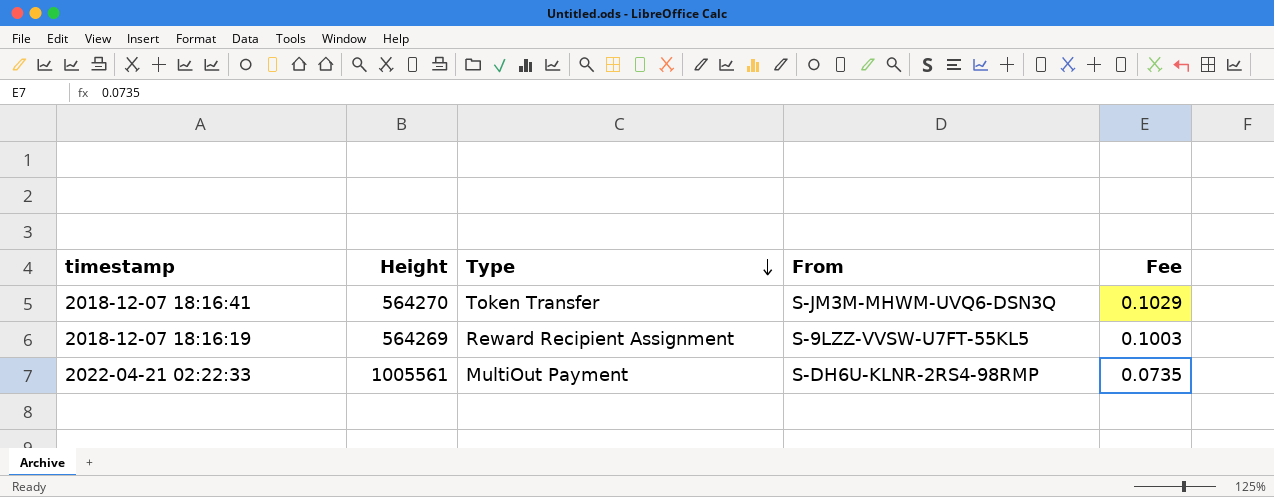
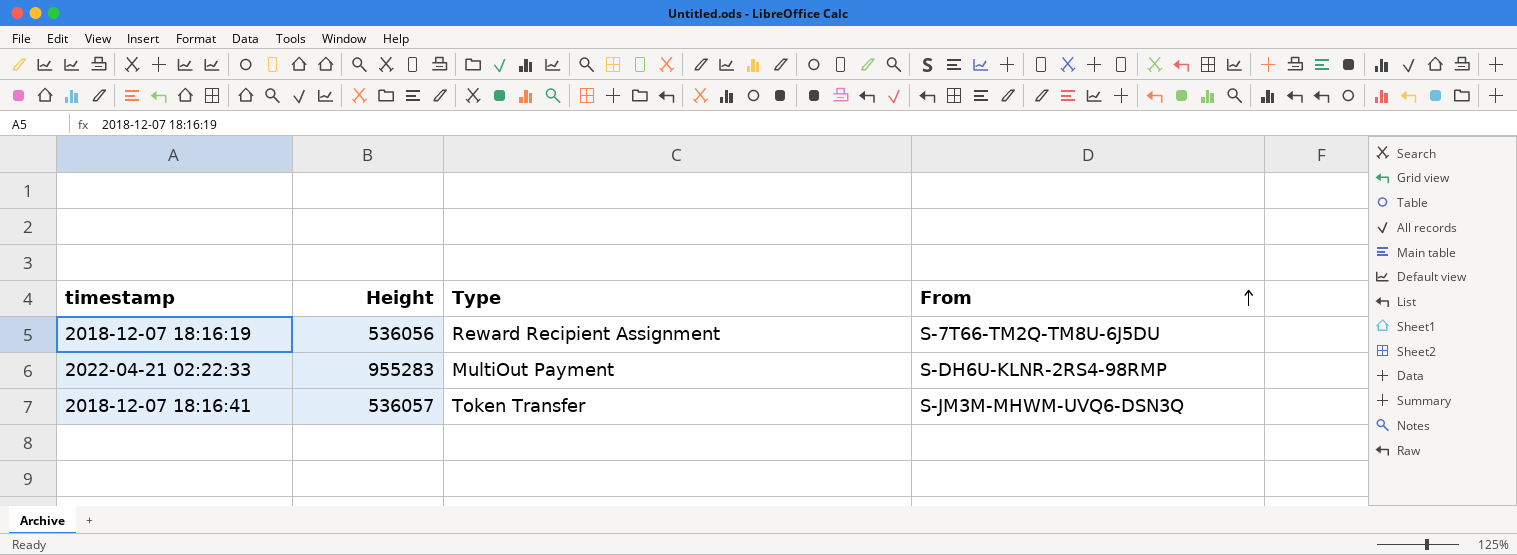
row order: Type descending -> From ascending
column Fee | position: 5 -> none
2018-12-07 18:16:19 | Height: 564269 -> 536056
2018-12-07 18:16:19 | From: S-9LZZ-VVSW-U7FT-55KL5 -> S-7T66-TM2Q-TM8U-6J5DU
2022-04-21 02:22:33 | Height: 1005561 -> 955283
2018-12-07 18:16:41 | Height: 564270 -> 536057

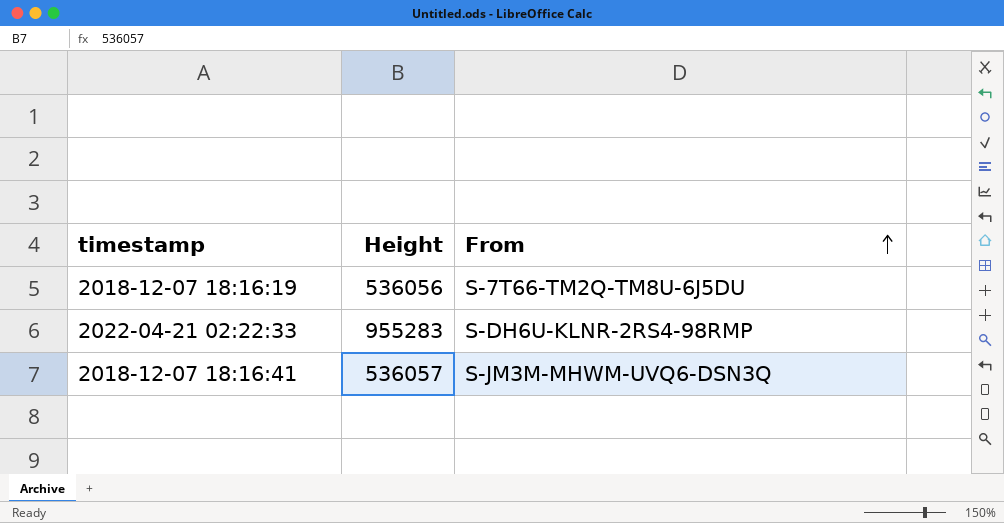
column Type | position: 3 -> none

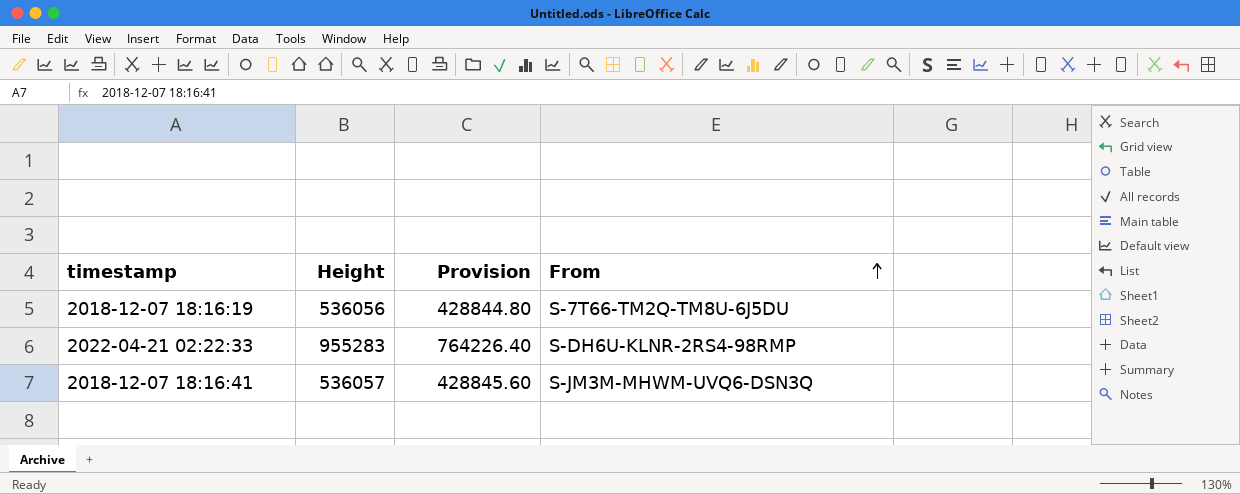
column Provision | formula: none -> [Height] * 0.8

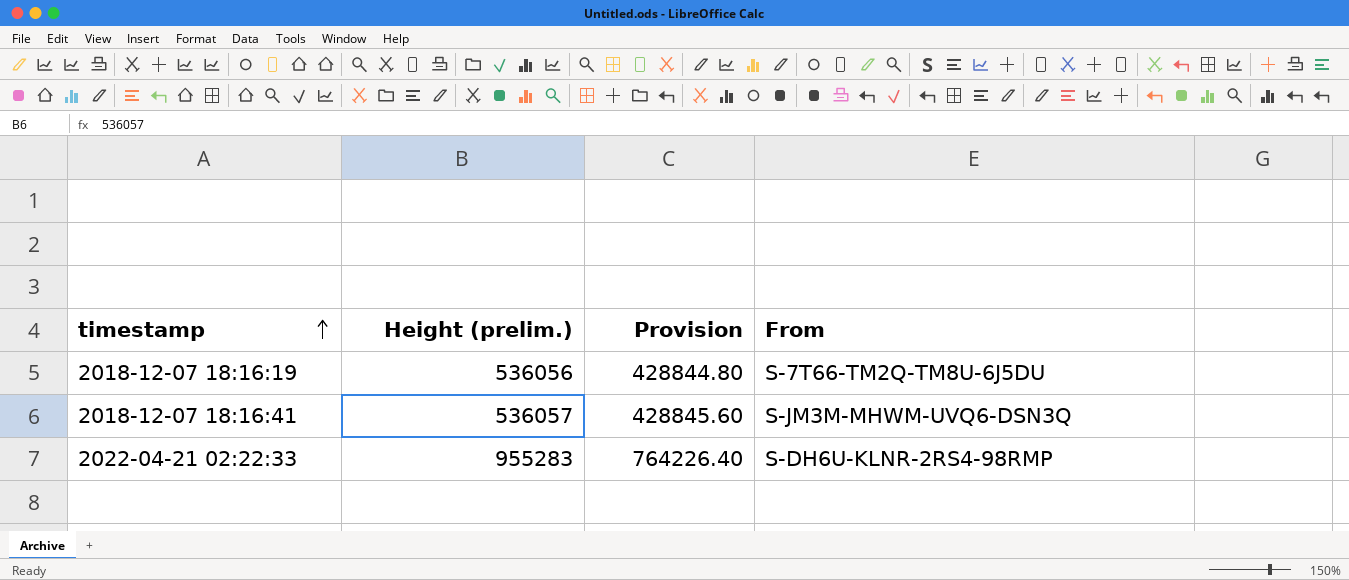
row order: From ascending -> timestamp ascending
column name: Height -> Height (prelim.)

